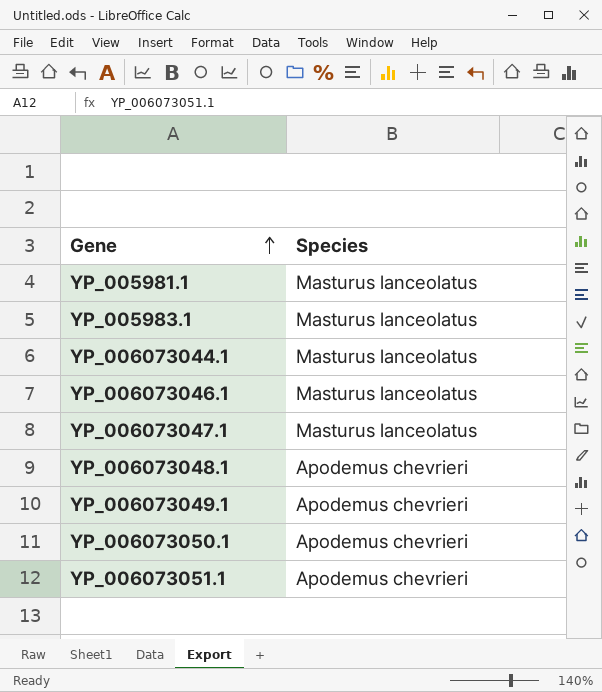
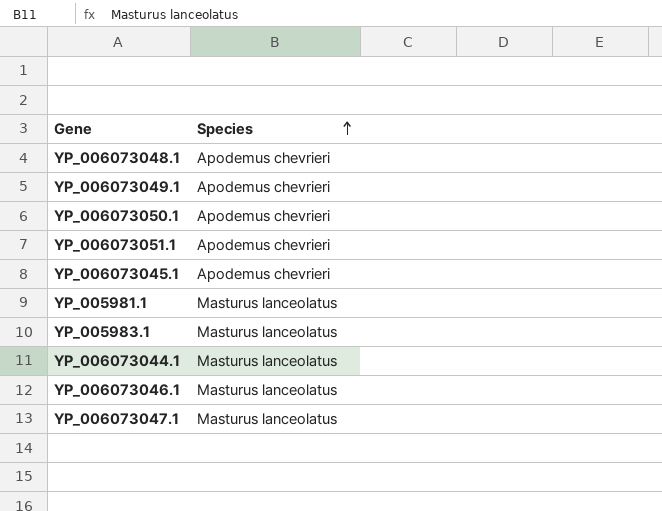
row order: Gene ascending -> Species ascending
row YP_006073045.1: none -> Apodemus chevrieri

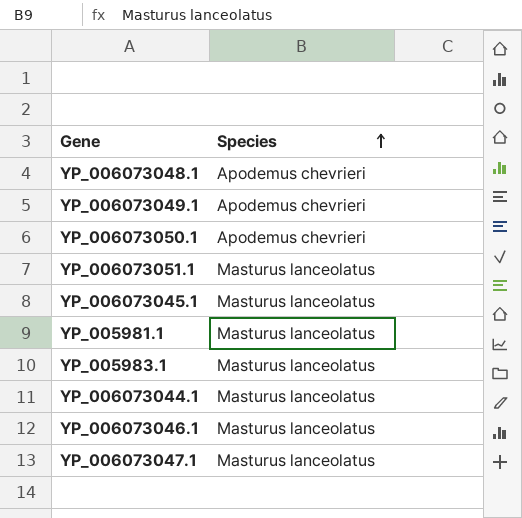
YP_006073051.1 | Species: Apodemus chevrieri -> Masturus lanceolatus
YP_006073045.1 | Species: Apodemus chevrieri -> Masturus lanceolatus

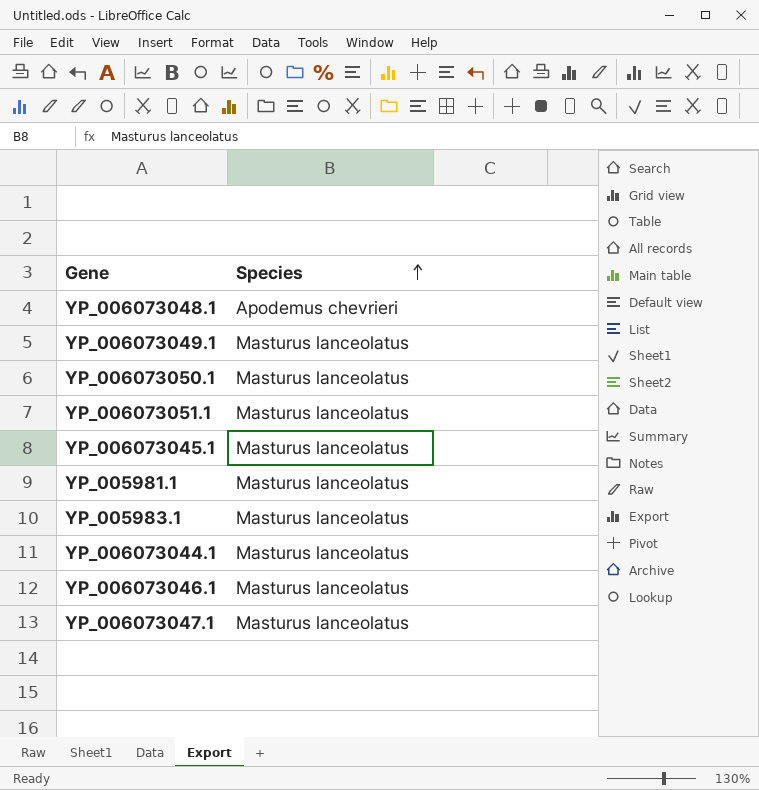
YP_006073049.1 | Species: Apodemus chevrieri -> Masturus lanceolatus
YP_006073050.1 | Species: Apodemus chevrieri -> Masturus lanceolatus

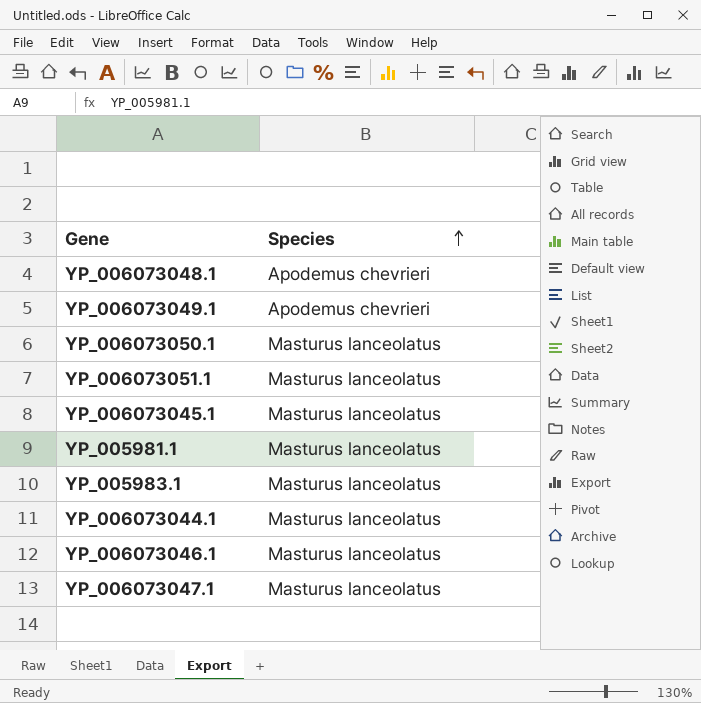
YP_006073049.1 | Species: Masturus lanceolatus -> Apodemus chevrieri

